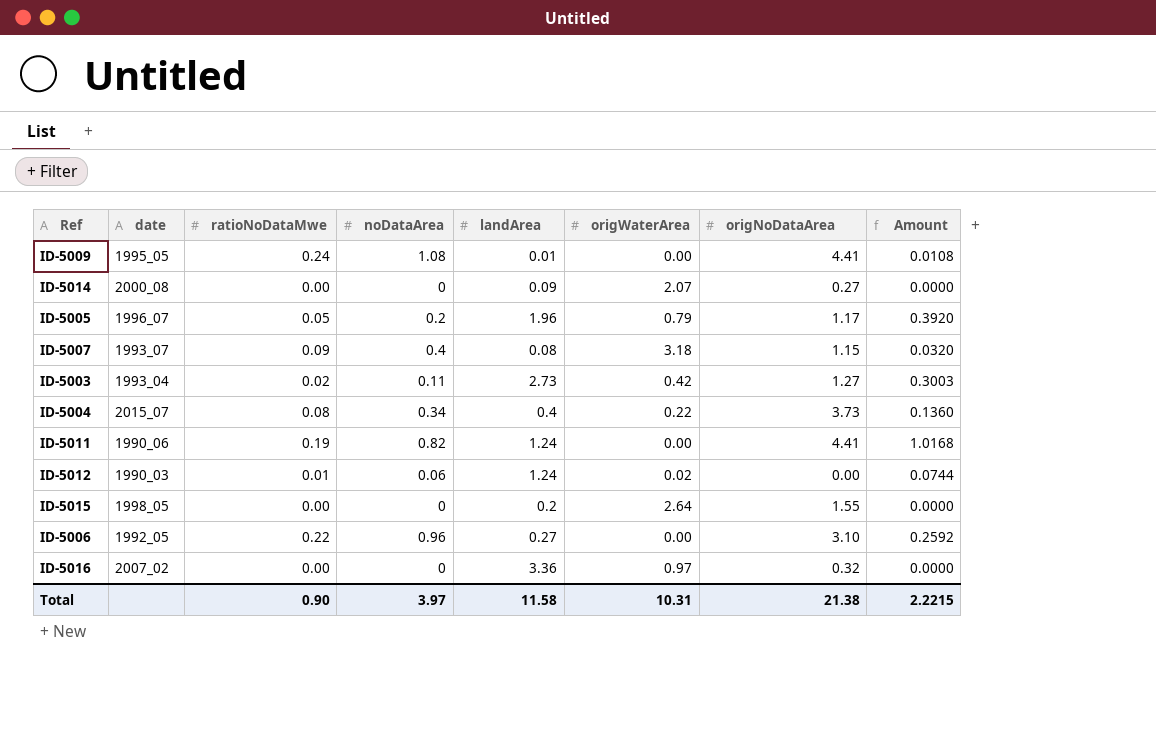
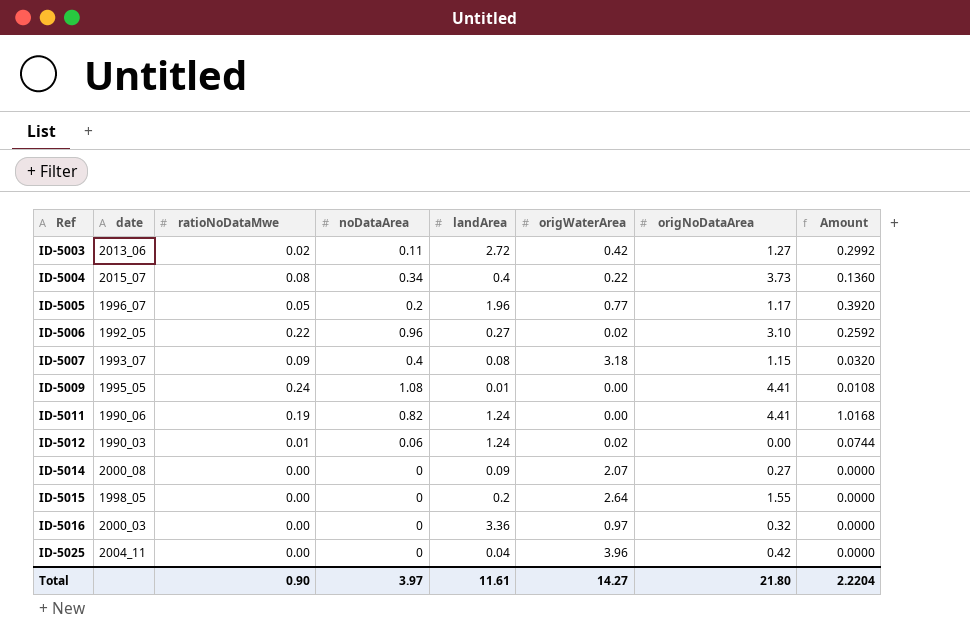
row order: none -> Ref ascending
ID-5003 | date: 1993_04 -> 2013_06
ID-5003 | landArea: 2.73 -> 2.72
ID-5003 | Amount: 0.3003 -> 0.2992
ID-5005 | origWaterArea: 0.79 -> 0.77
ID-5006 | origWaterArea: 0.00 -> 0.02
ID-5016 | date: 2007_02 -> 2000_03
row ID-5025: none -> 2004_11 | 0.00 | 0 | 0.04 | 3.96 | 0.42 | 0.0000
Total | landArea: 11.58 -> 11.61
Total | origWaterArea: 10.31 -> 14.27
Total | origNoDataArea: 21.38 -> 21.80
Total | Amount: 2.2215 -> 2.2204

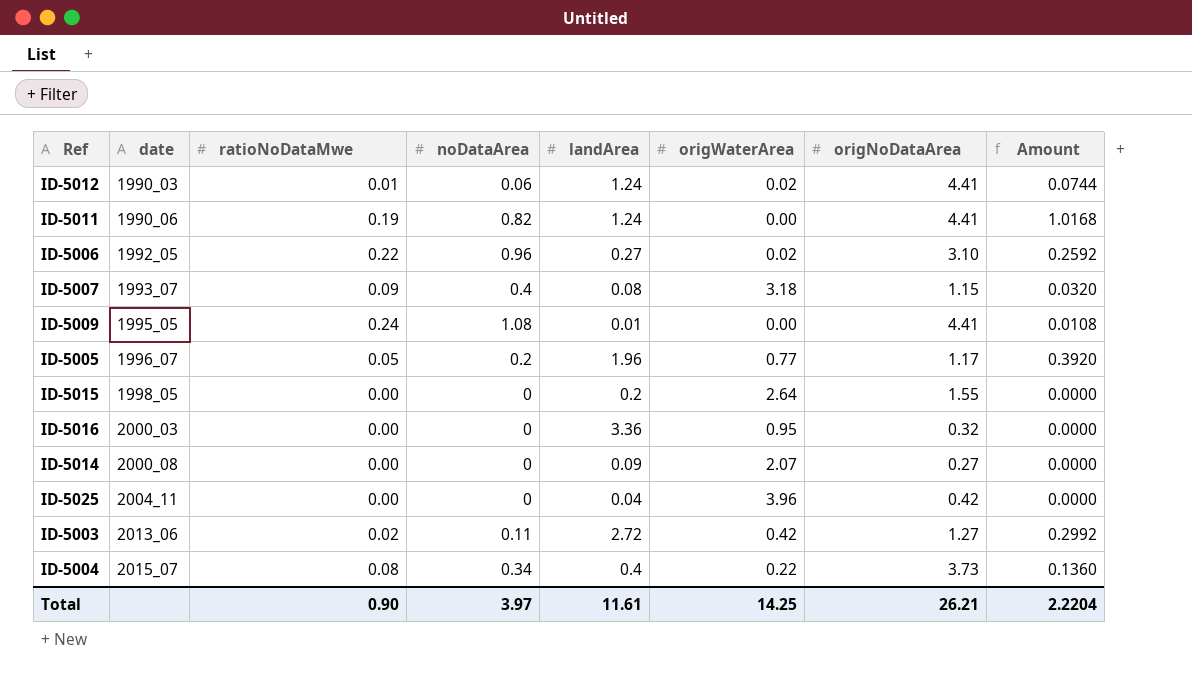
row order: Ref ascending -> date ascending
ID-5012 | origNoDataArea: 0.00 -> 4.41
ID-5016 | origWaterArea: 0.97 -> 0.95
Total | origWaterArea: 14.27 -> 14.25
Total | origNoDataArea: 21.80 -> 26.21

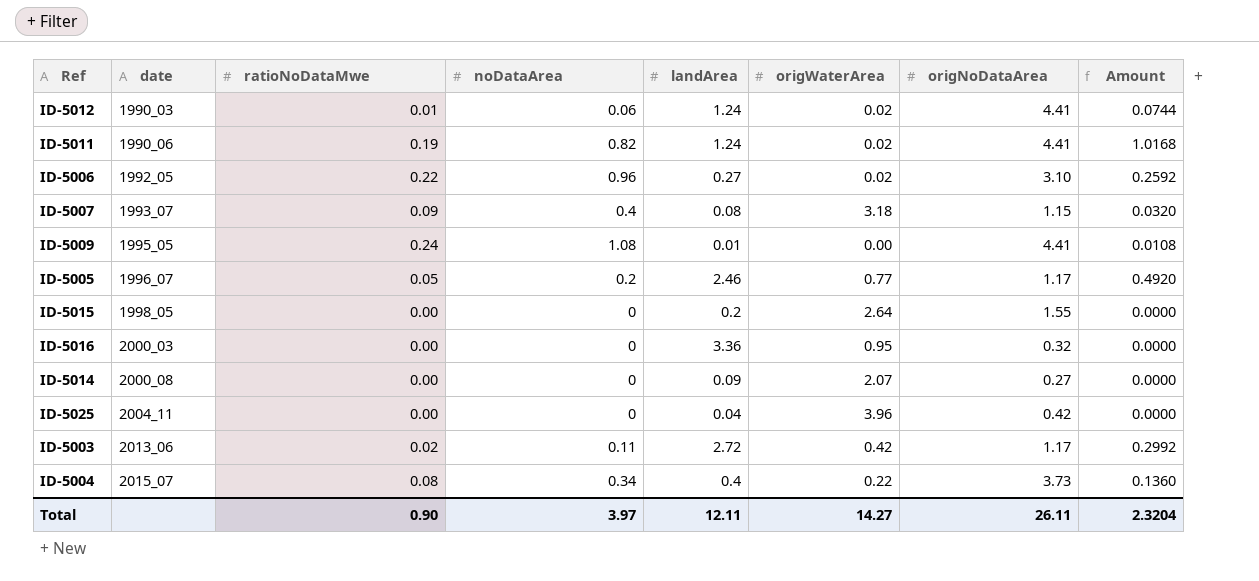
ID-5011 | origWaterArea: 0.00 -> 0.02
ID-5005 | landArea: 1.96 -> 2.46
ID-5005 | Amount: 0.3920 -> 0.4920
ID-5003 | origNoDataArea: 1.27 -> 1.17
Total | landArea: 11.61 -> 12.11
Total | origWaterArea: 14.25 -> 14.27
Total | origNoDataArea: 26.21 -> 26.11
Total | Amount: 2.2204 -> 2.3204

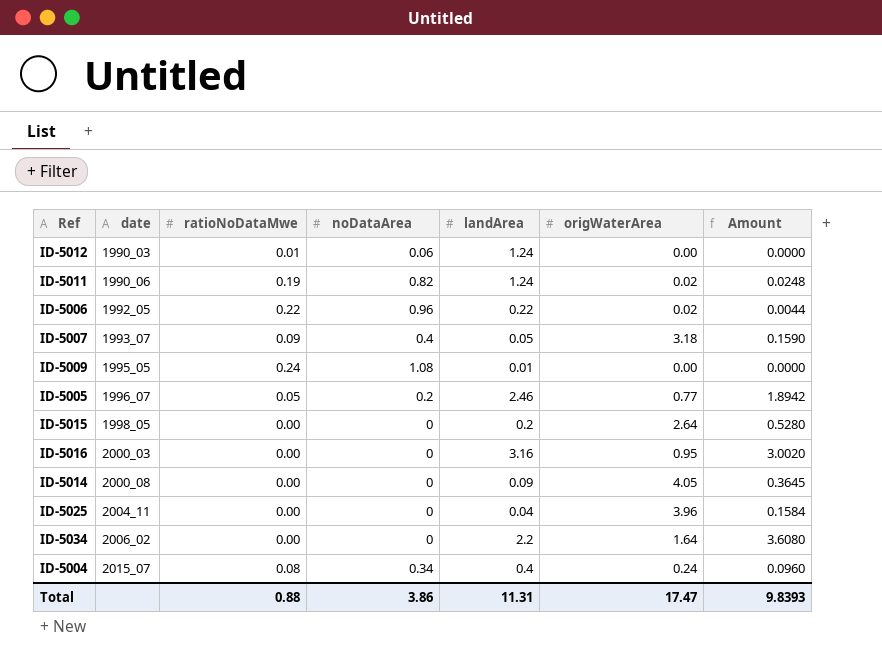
column origNoDataArea | position: 7 -> none
column Amount | formula: [noDataArea] * [landArea] -> [landArea] * [origWaterArea]
row ID-5003: 2013_06 | 0.02 | 0.11 | 2.72 | 0.42 | 1.17 | 0.2992 -> none
ID-5012 | origWaterArea: 0.02 -> 0.00
ID-5006 | landArea: 0.27 -> 0.22
ID-5007 | landArea: 0.08 -> 0.05
ID-5016 | landArea: 3.36 -> 3.16
ID-5014 | origWaterArea: 2.07 -> 4.05
row ID-5034: none -> 2006_02 | 0.00 | 0 | 2.2 | 1.64 | 3.6080
ID-5004 | origWaterArea: 0.22 -> 0.24
Total | ratioNoDataMwe: 0.90 -> 0.88
Total | noDataArea: 3.97 -> 3.86
Total | landArea: 12.11 -> 11.31
Total | origWaterArea: 14.27 -> 17.47
Total | Amount: 2.3204 -> 9.8393

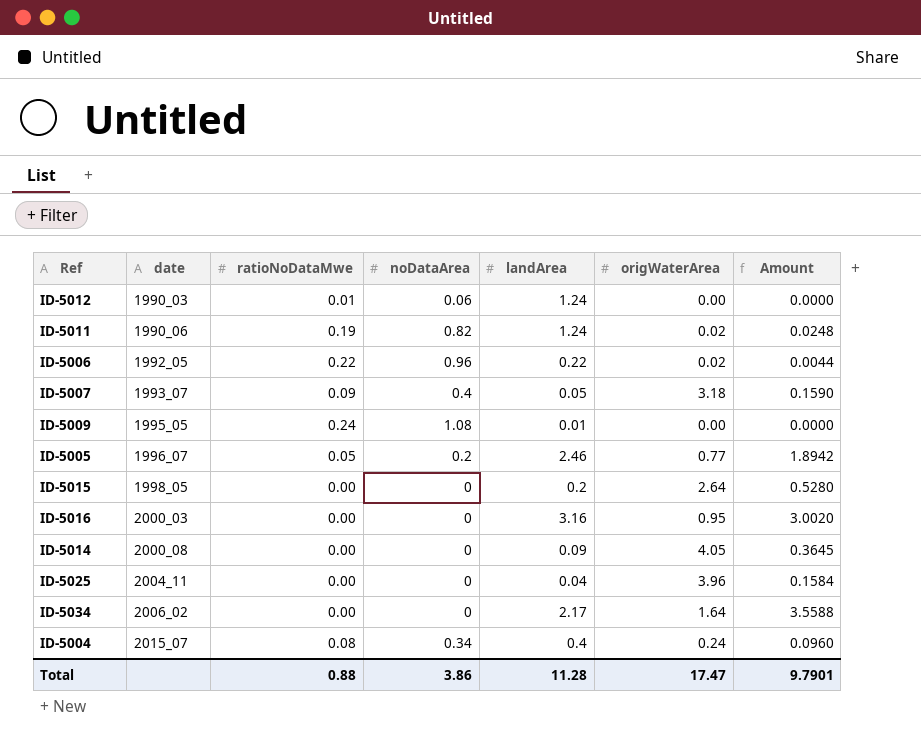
ID-5034 | landArea: 2.2 -> 2.17
ID-5034 | Amount: 3.6080 -> 3.5588
Total | landArea: 11.31 -> 11.28
Total | Amount: 9.8393 -> 9.7901

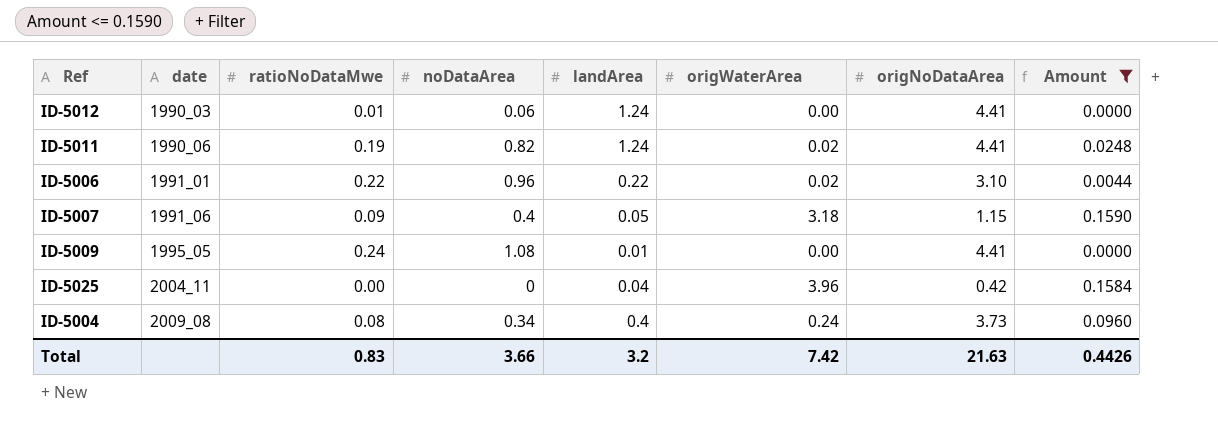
filter: none -> Amount <= 0.1590
column origNoDataArea | position: none -> 7
ID-5006 | date: 1992_05 -> 1991_01
ID-5007 | date: 1993_07 -> 1991_06
ID-5004 | date: 2015_07 -> 2009_08
Total | ratioNoDataMwe: 0.88 -> 0.83
Total | noDataArea: 3.86 -> 3.66
Total | landArea: 11.28 -> 3.2
Total | origWaterArea: 17.47 -> 7.42
Total | Amount: 9.7901 -> 0.4426

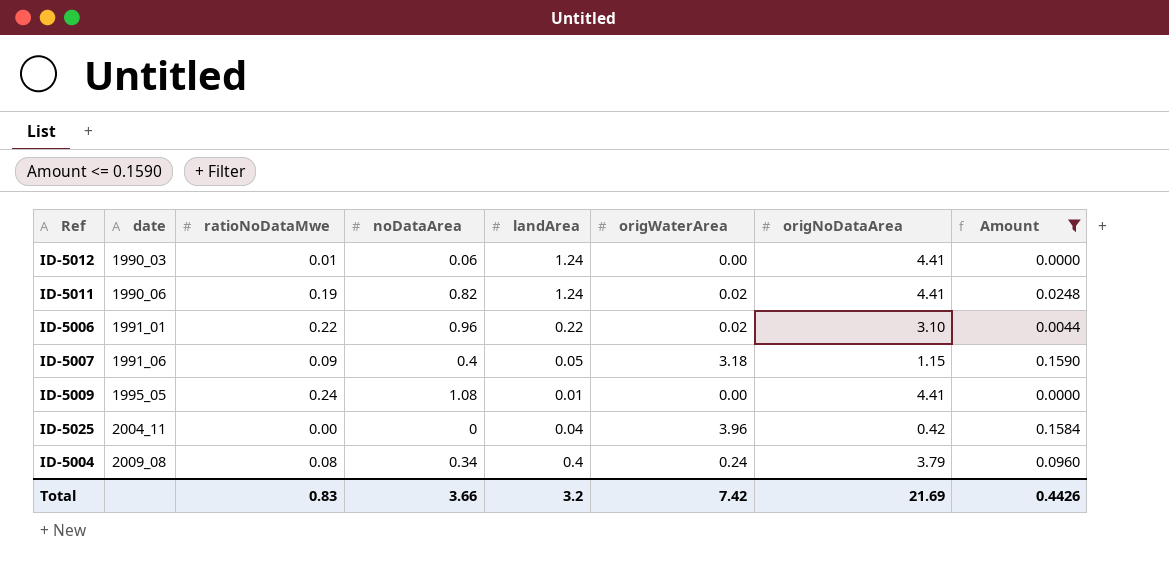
ID-5004 | origNoDataArea: 3.73 -> 3.79
Total | origNoDataArea: 21.63 -> 21.69

